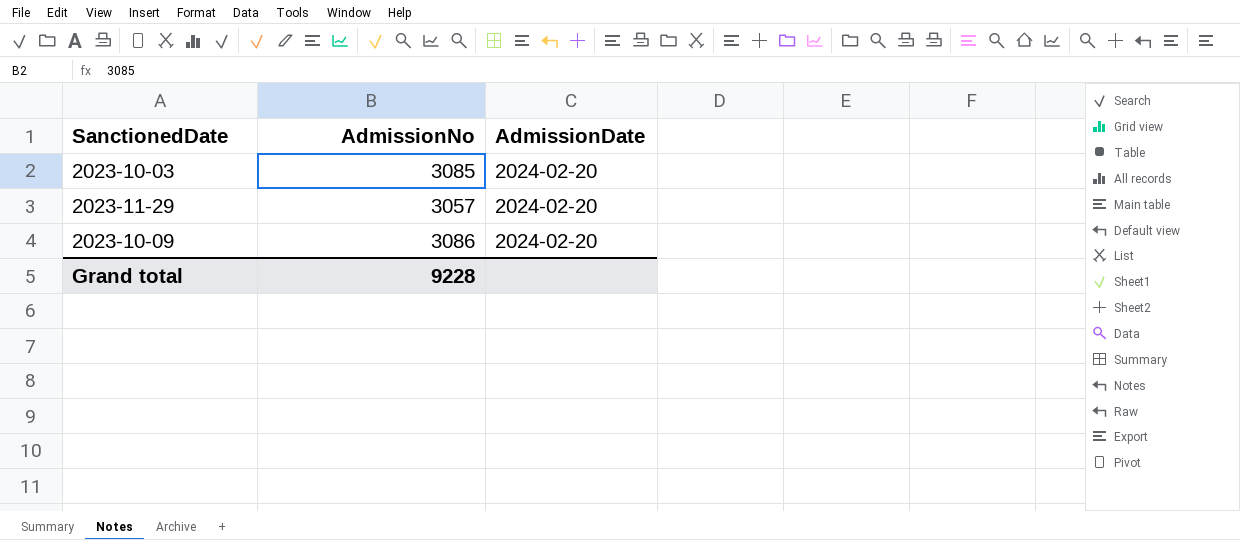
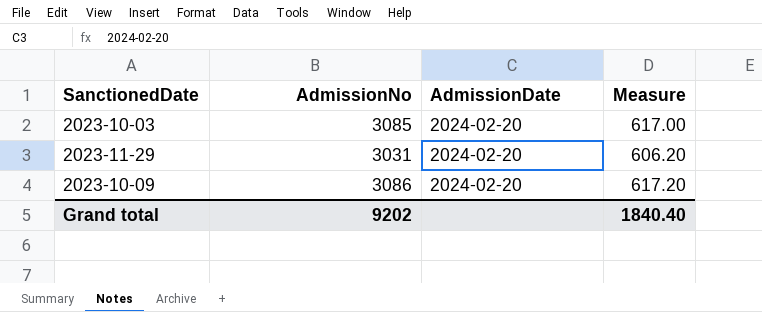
column Measure | formula: none -> [AdmissionNo] * 0.2
2023-11-29 | AdmissionNo: 3057 -> 3031
Grand total | AdmissionNo: 9228 -> 9202

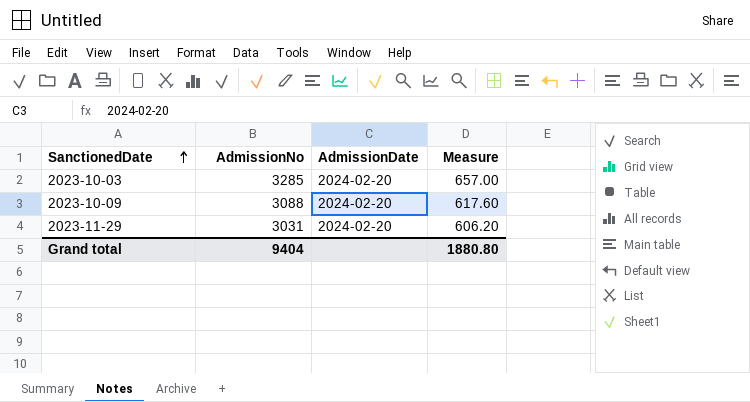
row order: none -> SanctionedDate ascending
2023-10-03 | AdmissionNo: 3085 -> 3285
2023-10-03 | Measure: 617.00 -> 657.00
2023-10-09 | AdmissionNo: 3086 -> 3088
2023-10-09 | Measure: 617.20 -> 617.60
Grand total | AdmissionNo: 9202 -> 9404
Grand total | Measure: 1840.40 -> 1880.80

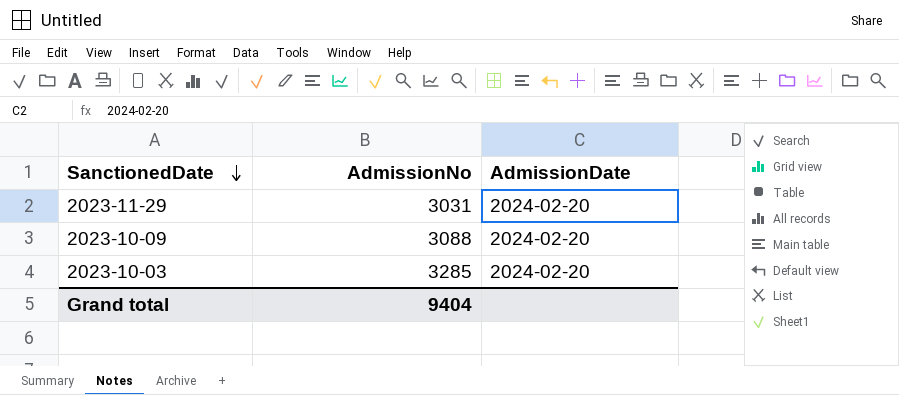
row order: SanctionedDate ascending -> SanctionedDate descending
column Measure | formula: [AdmissionNo] * 0.2 -> none

